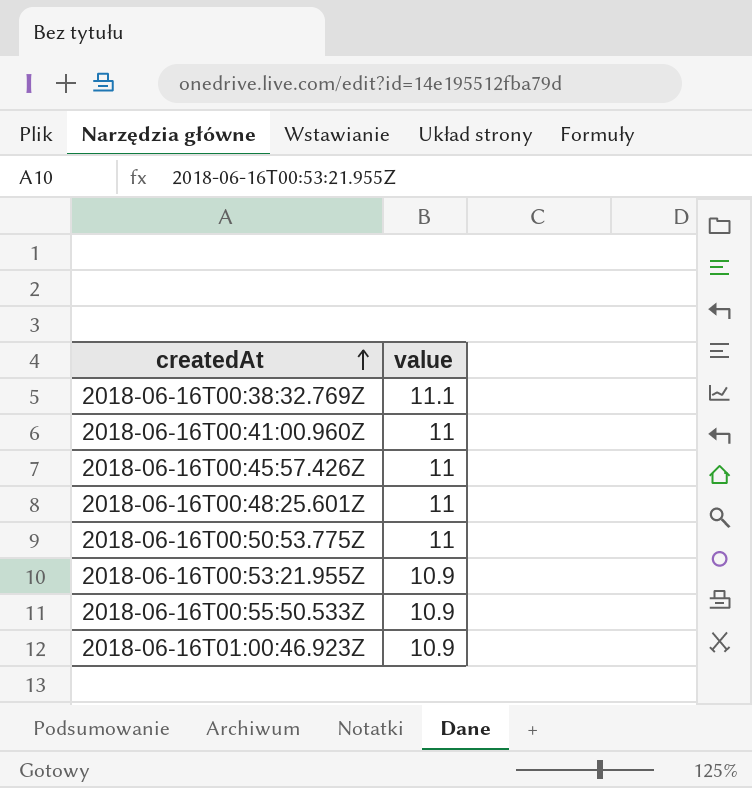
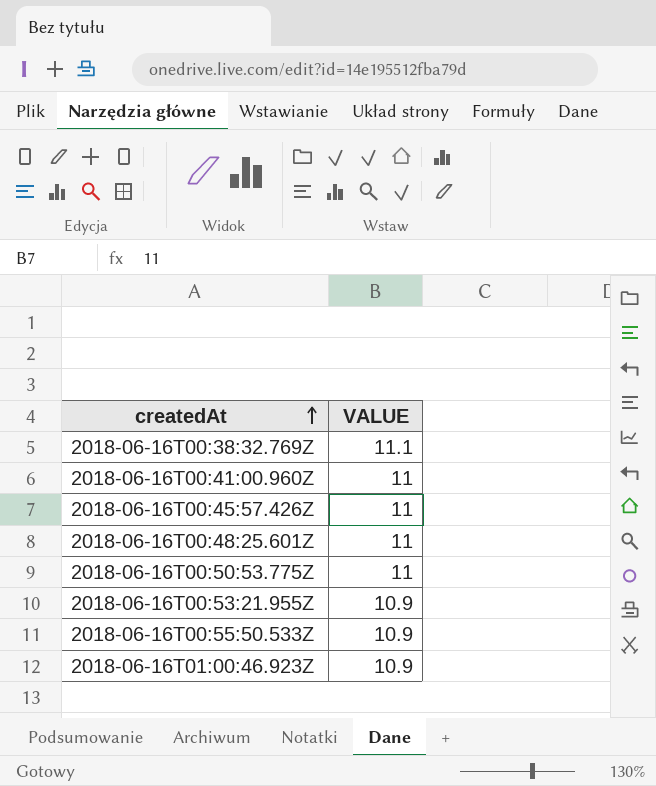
column name: value -> VALUE

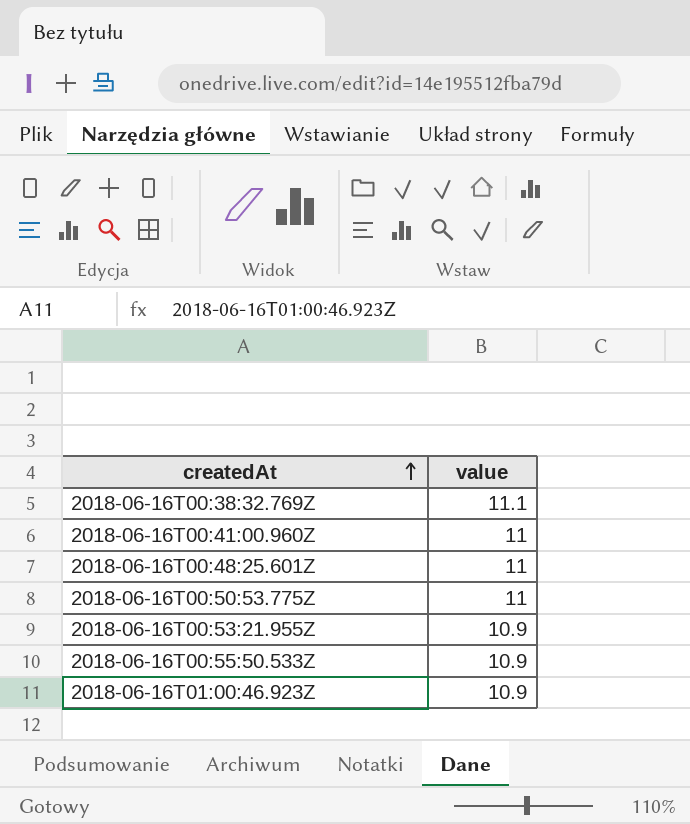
column name: VALUE -> value
row 2018-06-16T00:45:57.426Z: 11 -> none

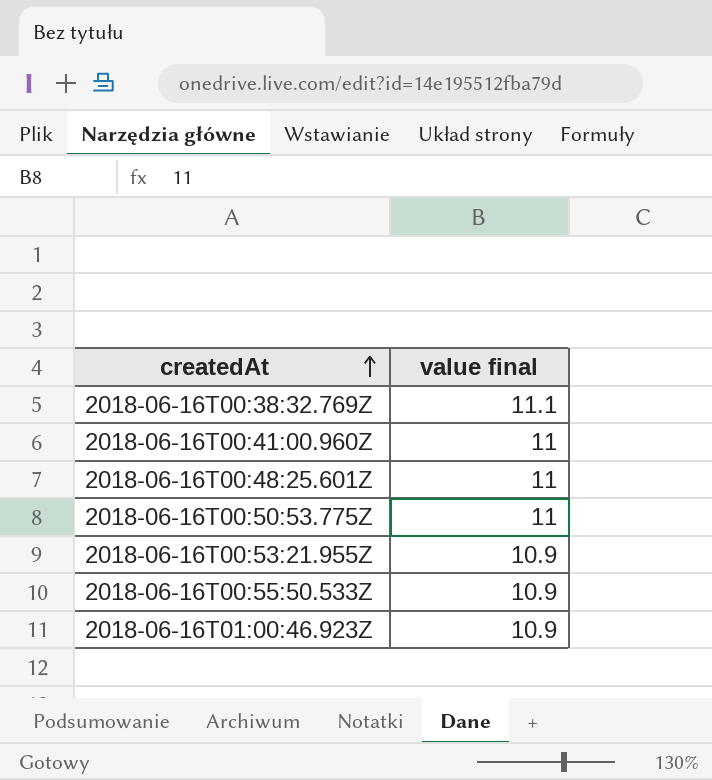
column name: value -> value final

